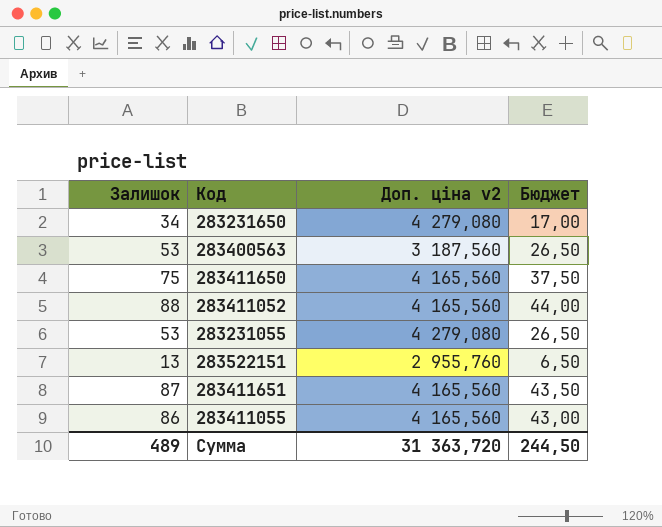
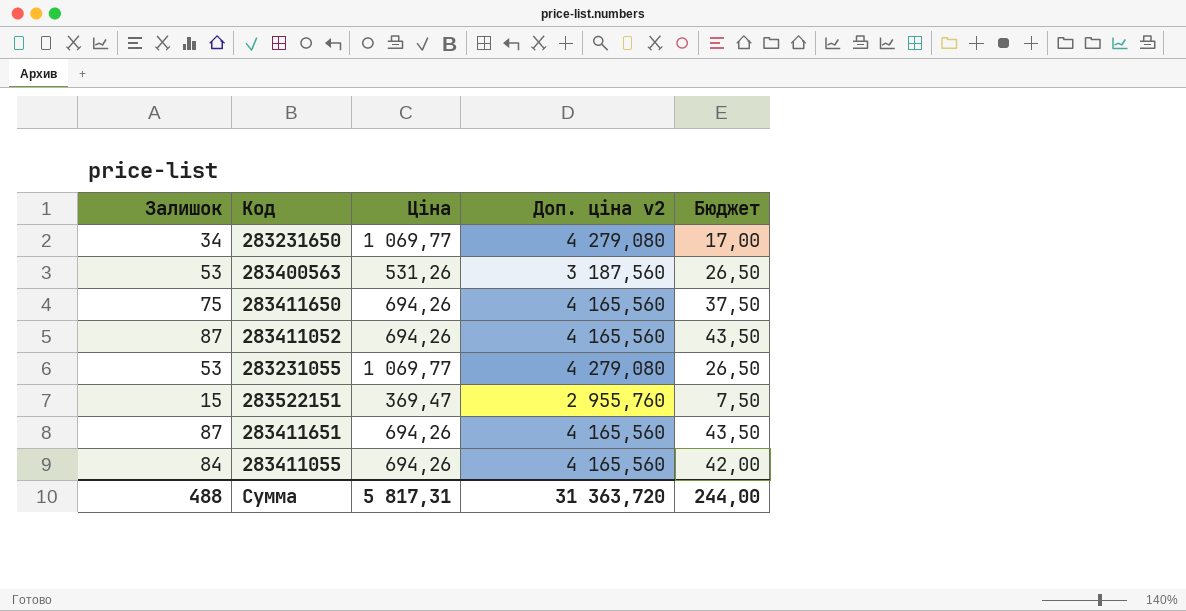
column Ціна | position: none -> 3
283411052 | Залишок: 88 -> 87
283411052 | Бюджет: 44,00 -> 43,50
283522151 | Залишок: 13 -> 15
283522151 | Бюджет: 6,50 -> 7,50
283411055 | Залишок: 86 -> 84
283411055 | Бюджет: 43,00 -> 42,00
Сумма | Залишок: 489 -> 488
Сумма | Бюджет: 244,50 -> 244,00

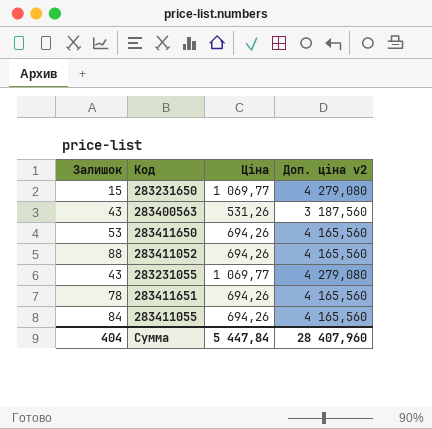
column Бюджет | formula: [Залишок] * 0,5 -> none
row 283522151: 15 | 369,47 | 2 955,760 | 7,50 -> none
283231650 | Залишок: 34 -> 15
283400563 | Залишок: 53 -> 43
283411650 | Залишок: 75 -> 53
283411052 | Залишок: 87 -> 88
283231055 | Залишок: 53 -> 43
283411651 | Залишок: 87 -> 78
Сумма | Залишок: 488 -> 404
Сумма | Ціна: 5 817,31 -> 5 447,84
Сумма | Доп. ціна v2: 31 363,720 -> 28 407,960

